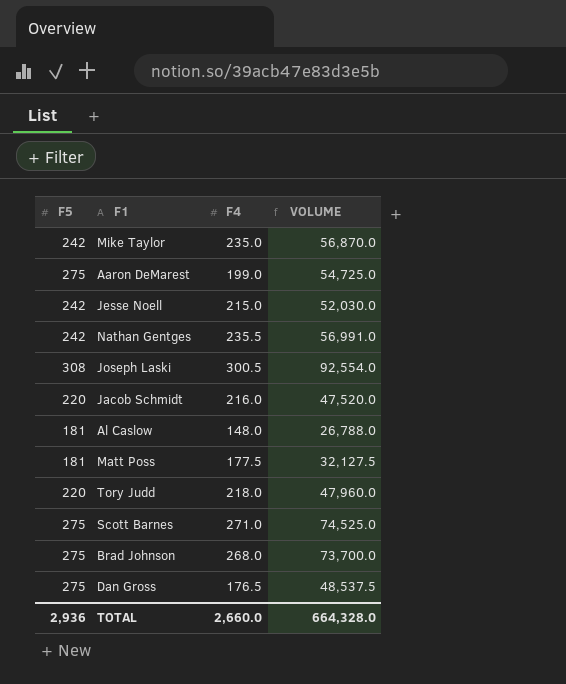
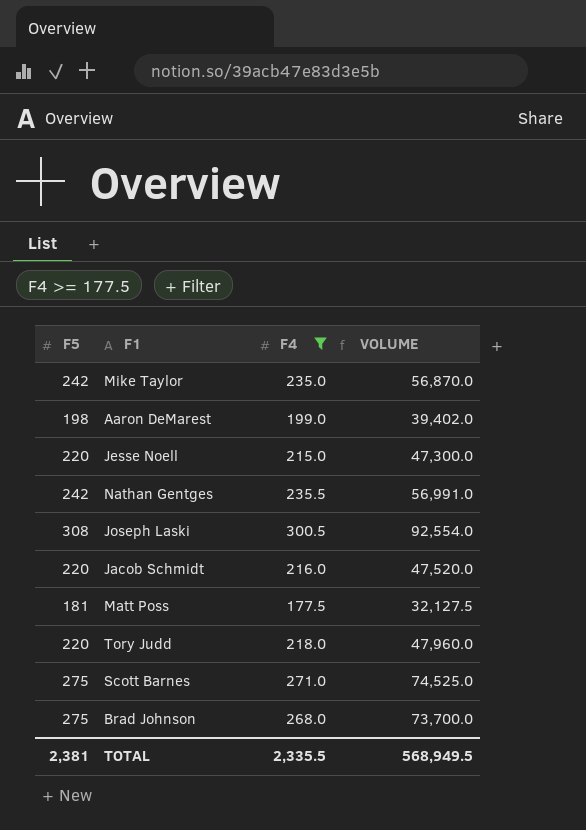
filter: none -> F4 >= 177.5
Aaron DeMarest | F5: 275 -> 198
Aaron DeMarest | VOLUME: 54,725.0 -> 39,402.0
Jesse Noell | F5: 242 -> 220
Jesse Noell | VOLUME: 52,030.0 -> 47,300.0
TOTAL | F5: 2,936 -> 2,381
TOTAL | F4: 2,660.0 -> 2,335.5
TOTAL | VOLUME: 664,328.0 -> 568,949.5

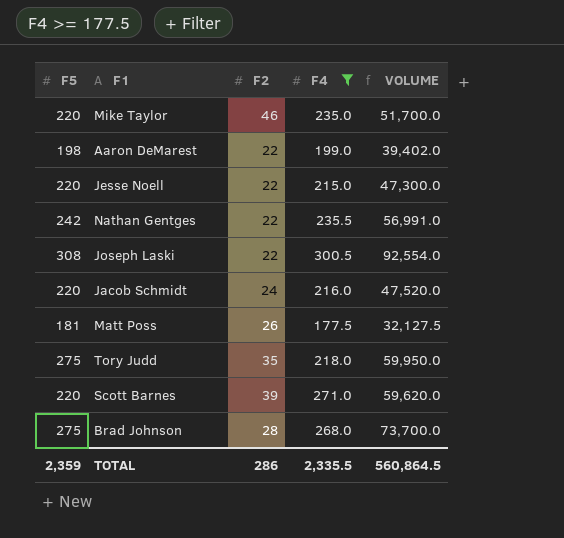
column F2 | position: none -> 3
Mike Taylor | F5: 242 -> 220
Mike Taylor | VOLUME: 56,870.0 -> 51,700.0
Tory Judd | F5: 220 -> 275
Tory Judd | VOLUME: 47,960.0 -> 59,950.0
Scott Barnes | F5: 275 -> 220
Scott Barnes | VOLUME: 74,525.0 -> 59,620.0
TOTAL | F5: 2,381 -> 2,359
TOTAL | VOLUME: 568,949.5 -> 560,864.5

